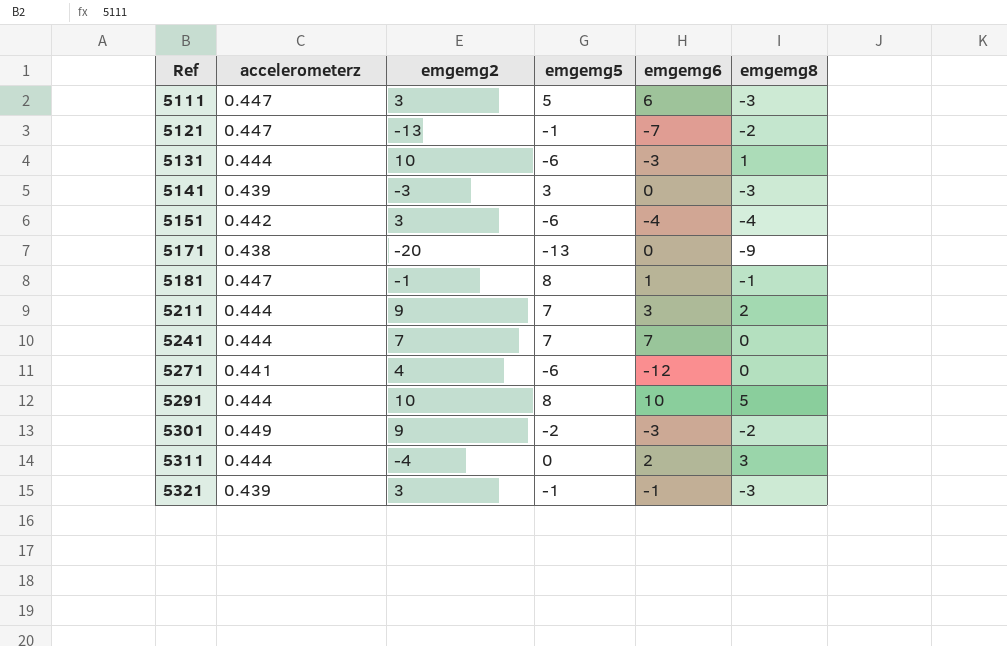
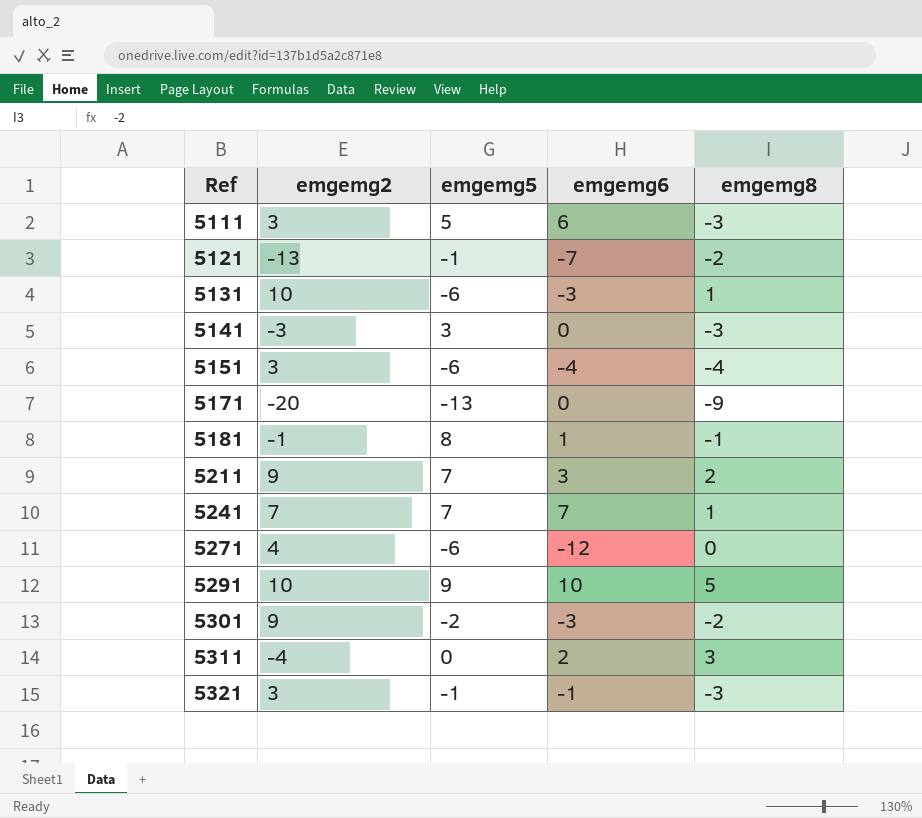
column accelerometerz | position: 2 -> none
5241 | emgemg8: 0 -> 1
5291 | emgemg5: 8 -> 9

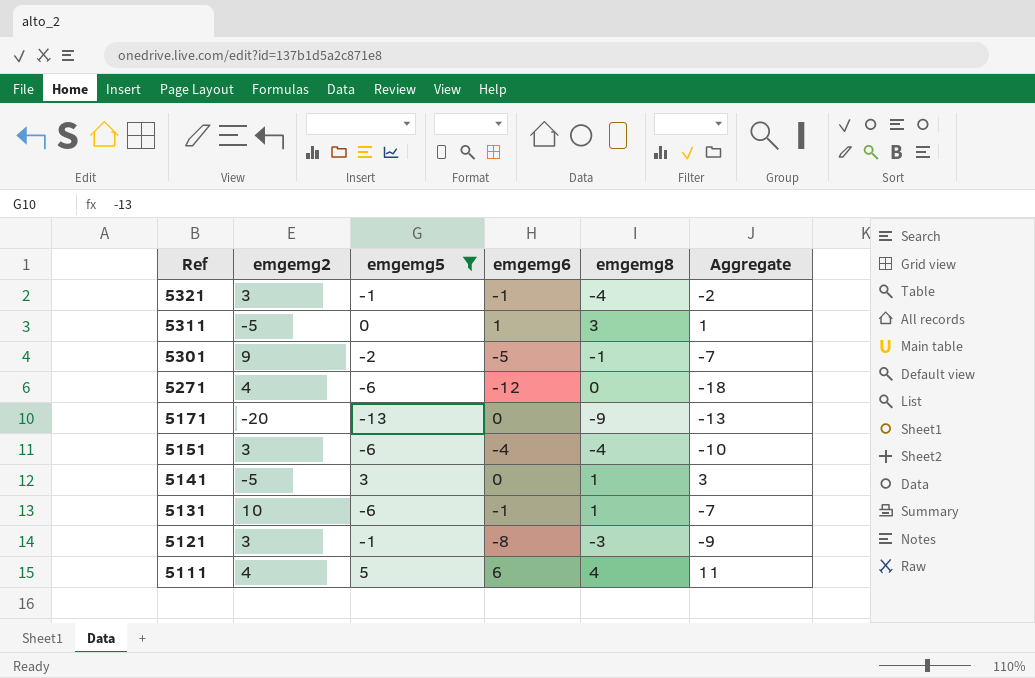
filter: none -> emgemg5 <= 5
row order: Ref ascending -> Ref descending
column Aggregate | formula: none -> [emgemg5] + [emgemg6]
5321 | emgemg8: -3 -> -4
5311 | emgemg2: -4 -> -5
5311 | emgemg6: 2 -> 1
5301 | emgemg6: -3 -> -5
5301 | emgemg8: -2 -> -1
5141 | emgemg2: -3 -> -5
5141 | emgemg8: -3 -> 1
5131 | emgemg6: -3 -> -1
5121 | emgemg2: -13 -> 3
5121 | emgemg6: -7 -> -8
5121 | emgemg8: -2 -> -3
5111 | emgemg2: 3 -> 4
5111 | emgemg8: -3 -> 4

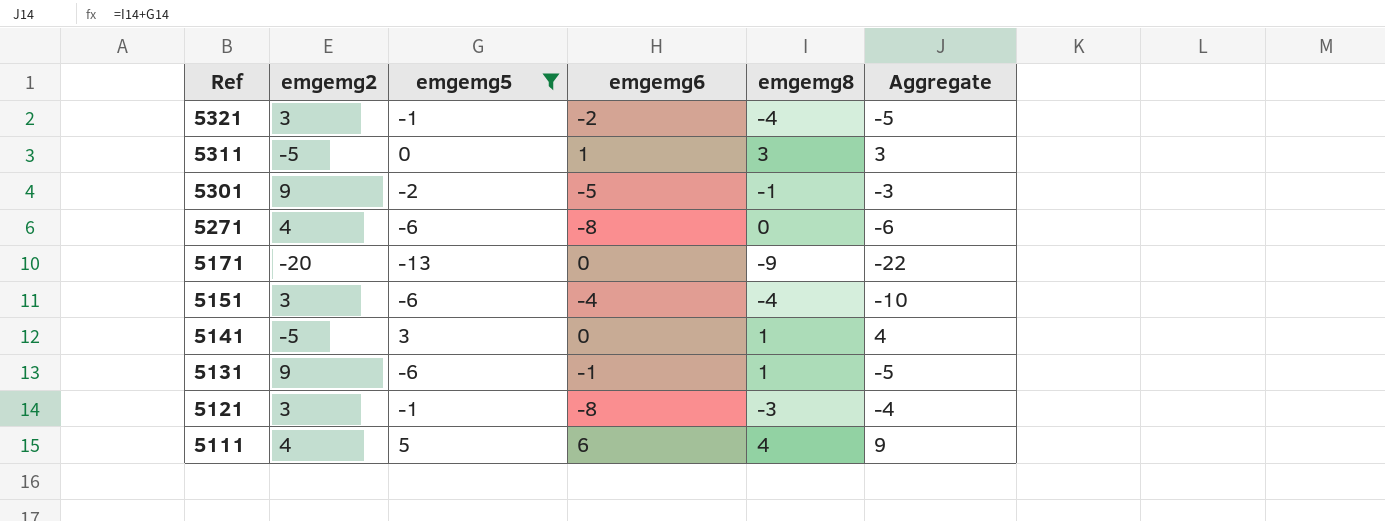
column Aggregate | formula: [emgemg5] + [emgemg6] -> [emgemg5] + [emgemg8]
5321 | emgemg6: -1 -> -2
5271 | emgemg6: -12 -> -8
5131 | emgemg2: 10 -> 9

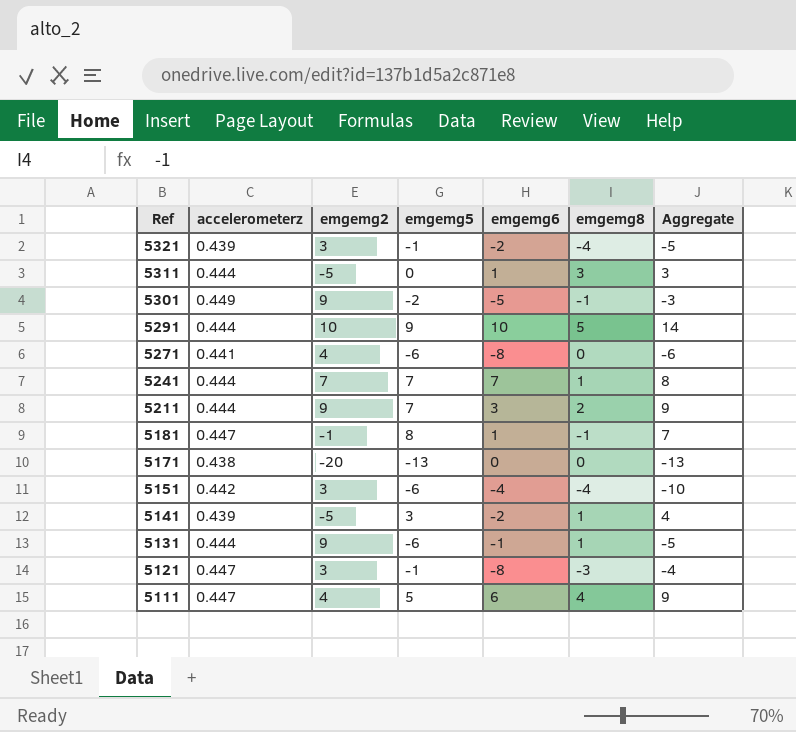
filter: emgemg5 <= 5 -> none
column accelerometerz | position: none -> 2
5171 | emgemg8: -9 -> 0
5171 | Aggregate: -22 -> -13
5141 | emgemg6: 0 -> -2

